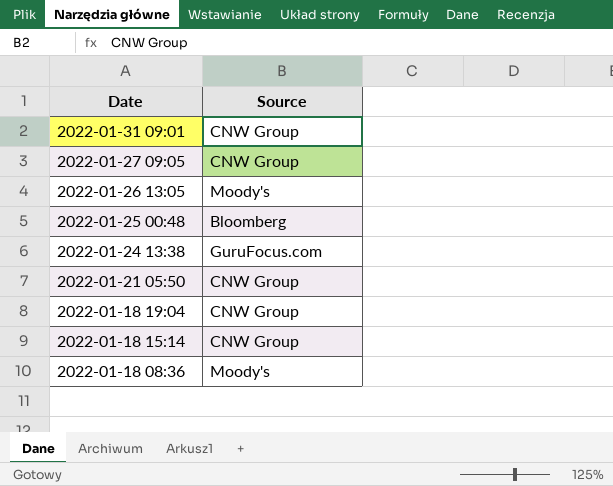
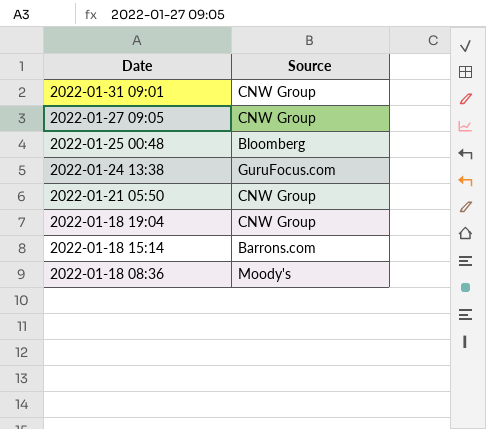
row 2022-01-26 13:05: Moody's -> none
2022-01-18 15:14 | Source: CNW Group -> Barrons.com

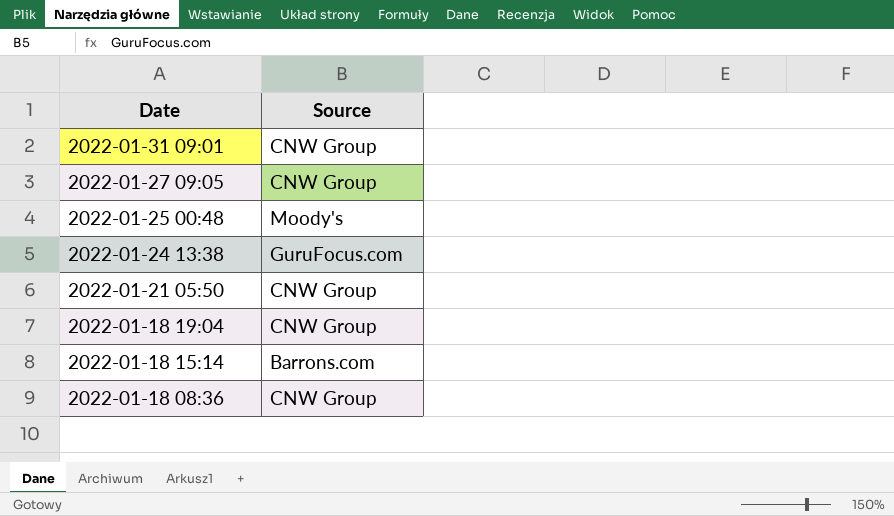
2022-01-25 00:48 | Source: Bloomberg -> Moody's
2022-01-18 08:36 | Source: Moody's -> CNW Group

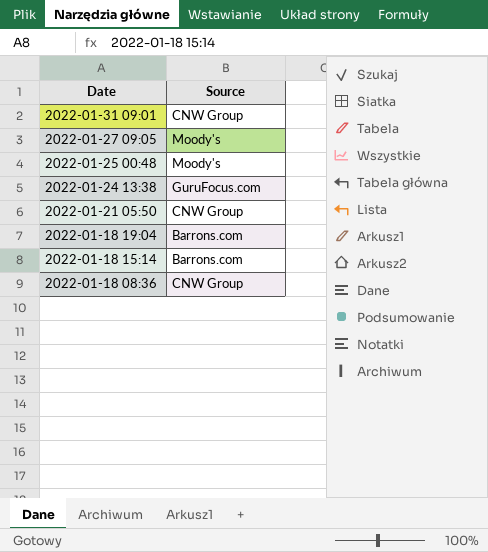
2022-01-27 09:05 | Source: CNW Group -> Moody's
2022-01-18 19:04 | Source: CNW Group -> Barrons.com

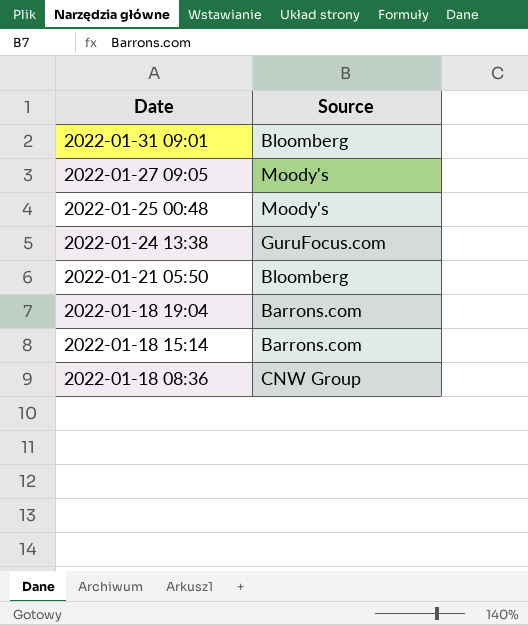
2022-01-31 09:01 | Source: CNW Group -> Bloomberg
2022-01-21 05:50 | Source: CNW Group -> Bloomberg

